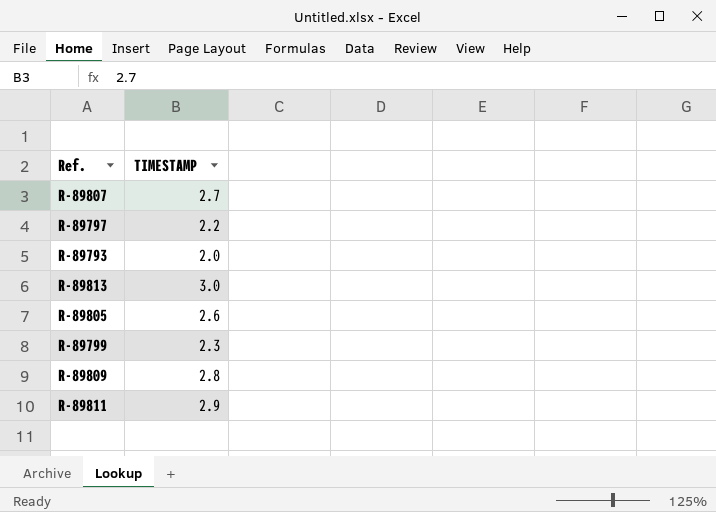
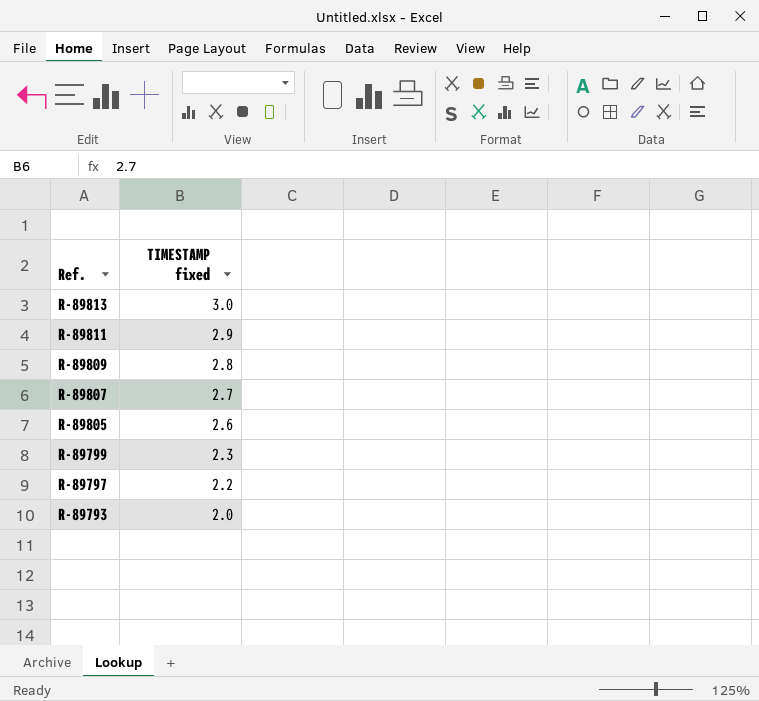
row order: none -> Ref. descending
column name: TIMESTAMP -> TIMESTAMP fixed

